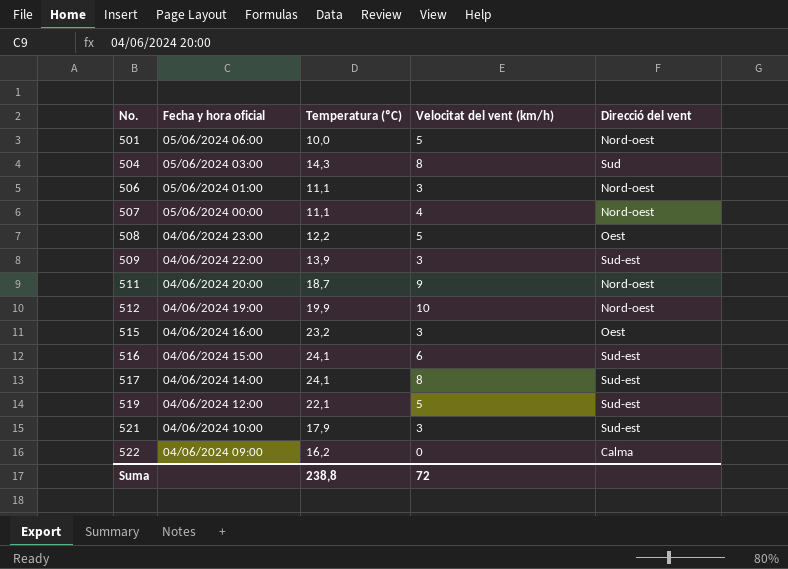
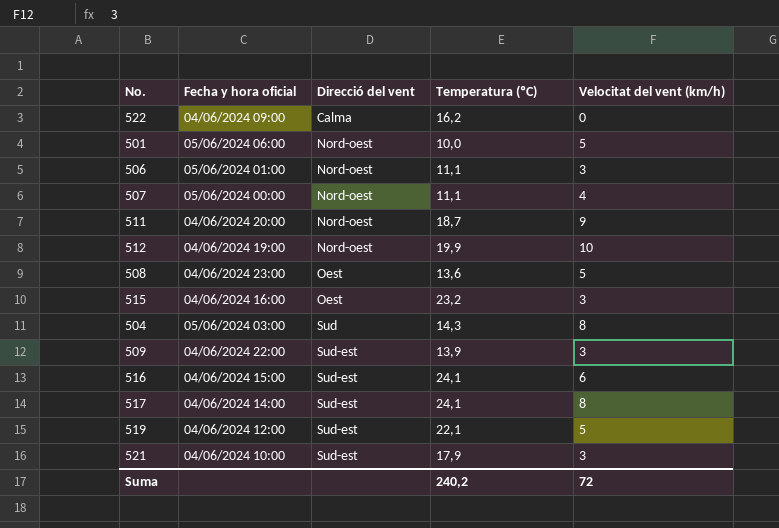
row order: No. ascending -> Direcció del vent ascending
column Direcció del vent | position: 5 -> 3
508 | Temperatura (ºC): 12,2 -> 13,6
Suma | Temperatura (ºC): 238,8 -> 240,2

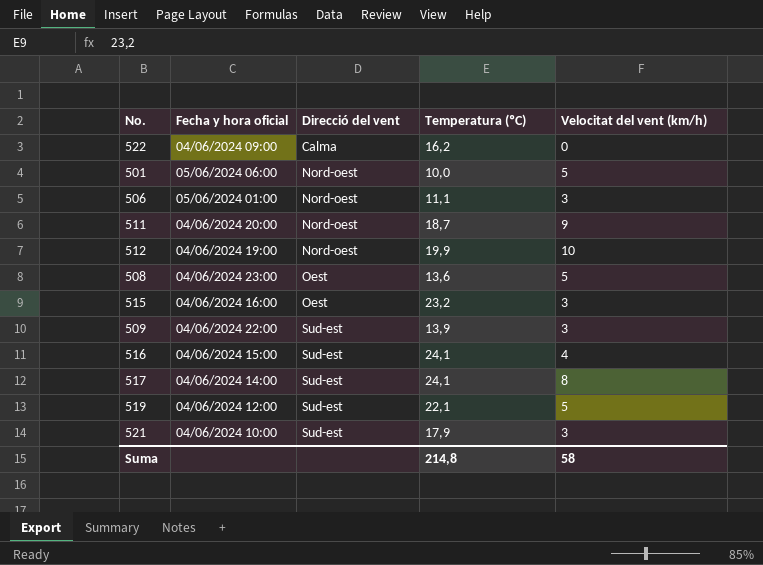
row 507: 05/06/2024 00:00 | Nord-oest | 11,1 | 4 -> none
row 504: 05/06/2024 03:00 | Sud | 14,3 | 8 -> none
516 | Velocitat del vent (km/h): 6 -> 4
Suma | Temperatura (ºC): 240,2 -> 214,8
Suma | Velocitat del vent (km/h): 72 -> 58

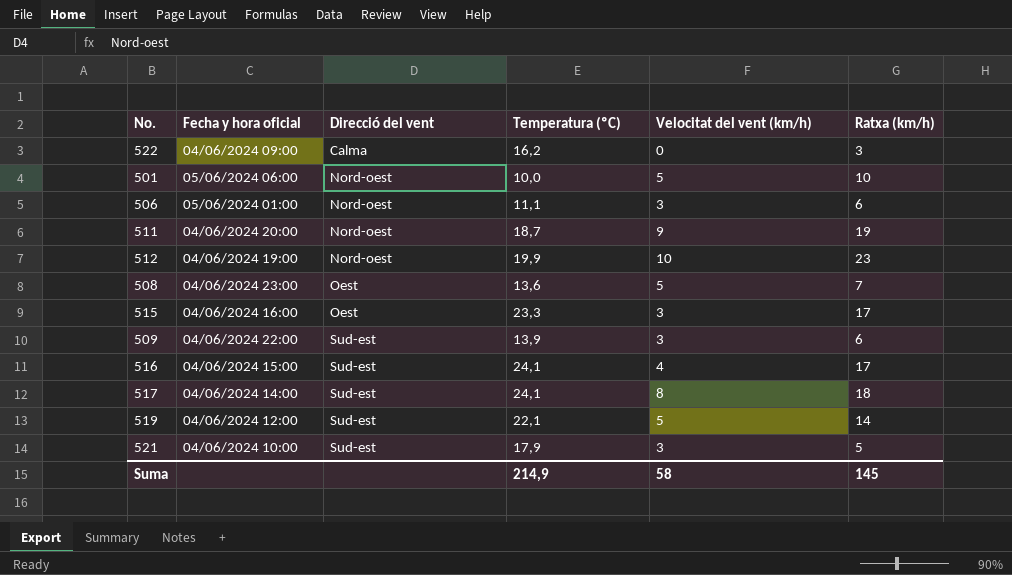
column Ratxa (km/h) | position: none -> 6
515 | Temperatura (ºC): 23,2 -> 23,3
Suma | Temperatura (ºC): 214,8 -> 214,9

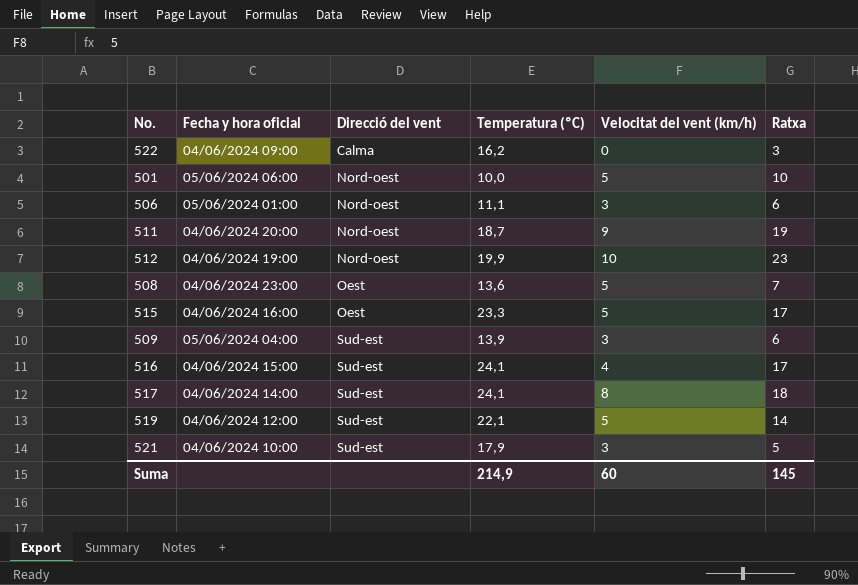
column name: Ratxa (km/h) -> Ratxa
515 | Velocitat del vent (km/h): 3 -> 5
509 | Fecha y hora oficial: 04/06/2024 22:00 -> 05/06/2024 04:00
Suma | Velocitat del vent (km/h): 58 -> 60

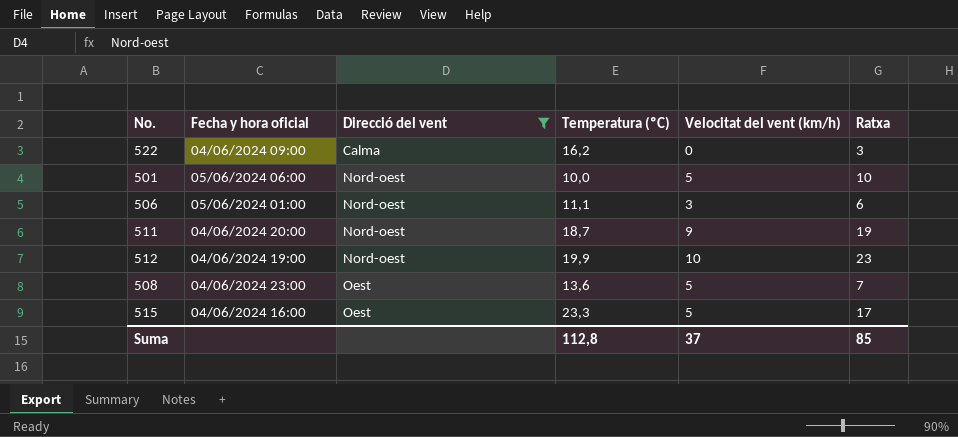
filter: none -> Direcció del vent != Sud-est
Suma | Temperatura (ºC): 214,9 -> 112,8
Suma | Velocitat del vent (km/h): 60 -> 37
Suma | Ratxa: 145 -> 85

